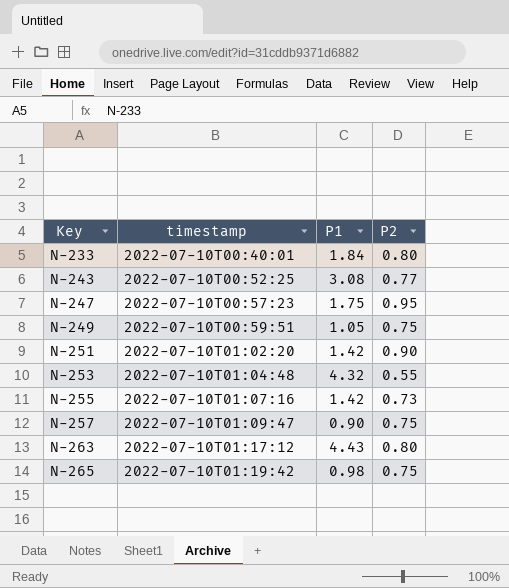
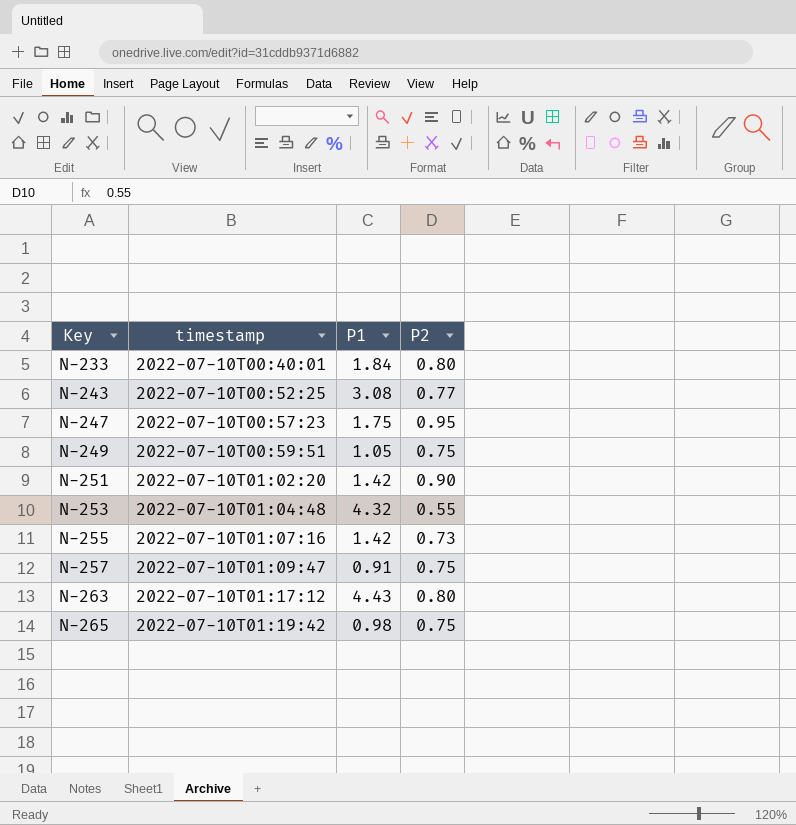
N-257 | P1: 0.90 -> 0.91

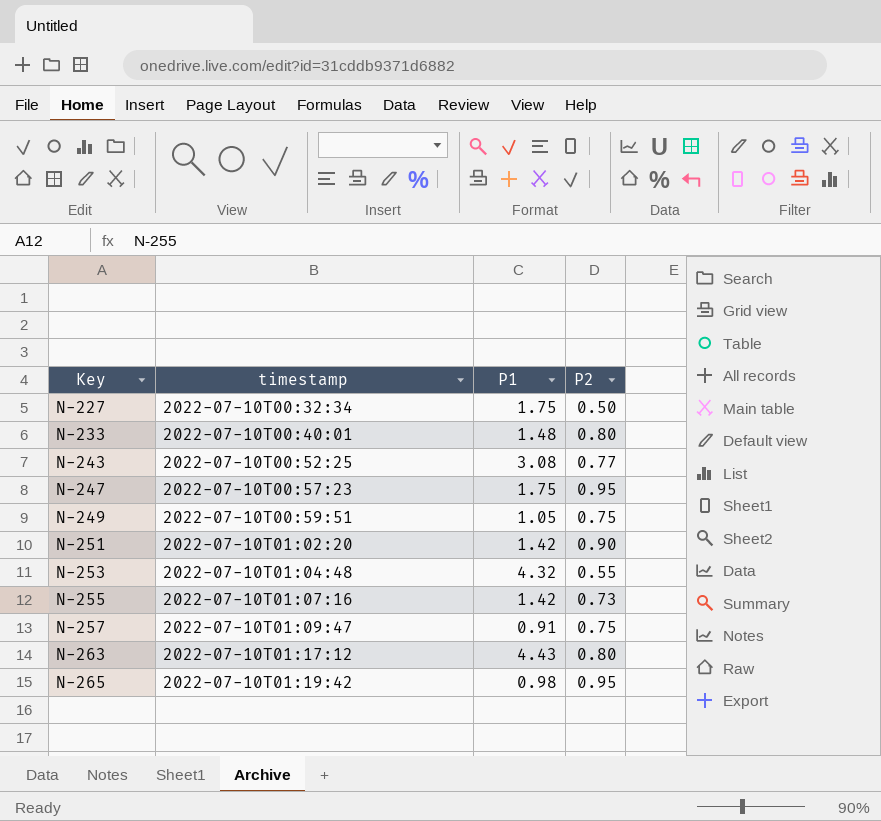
row N-227: none -> 2022-07-10T00:32:34 | 1.75 | 0.50
N-233 | P1: 1.84 -> 1.48
N-265 | P2: 0.75 -> 0.95

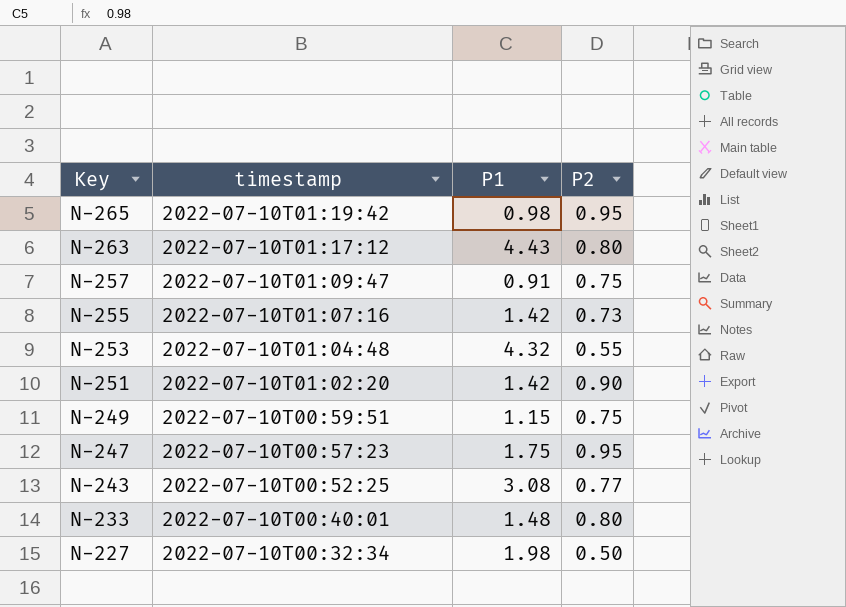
row order: Key ascending -> Key descending
N-249 | P1: 1.05 -> 1.15
N-227 | P1: 1.75 -> 1.98

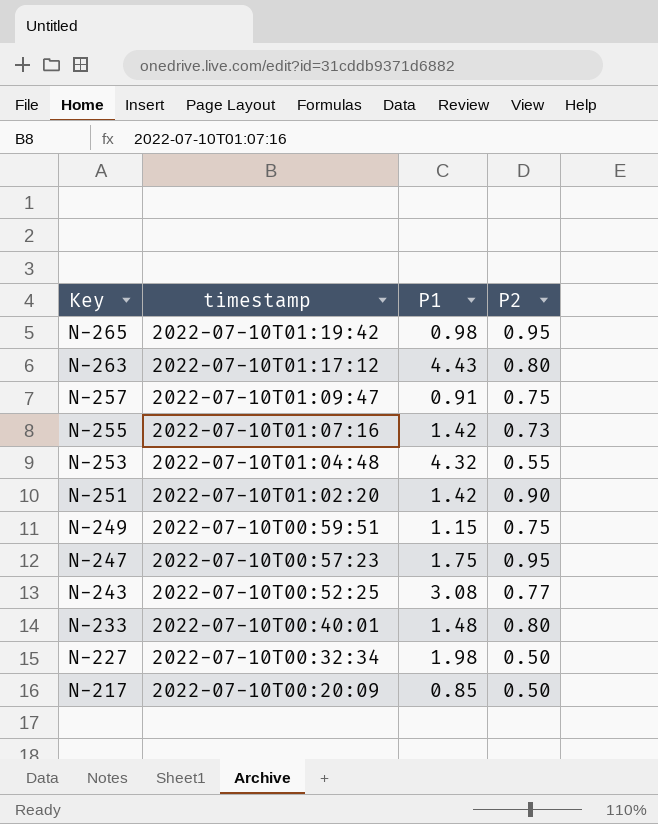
row N-217: none -> 2022-07-10T00:20:09 | 0.85 | 0.50

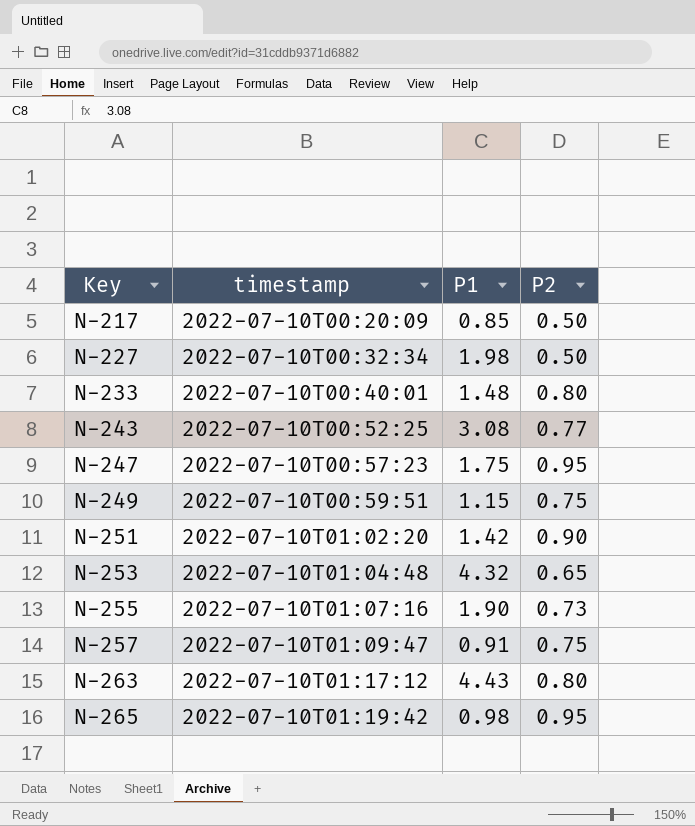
row order: Key descending -> Key ascending
N-253 | P2: 0.55 -> 0.65
N-255 | P1: 1.42 -> 1.90

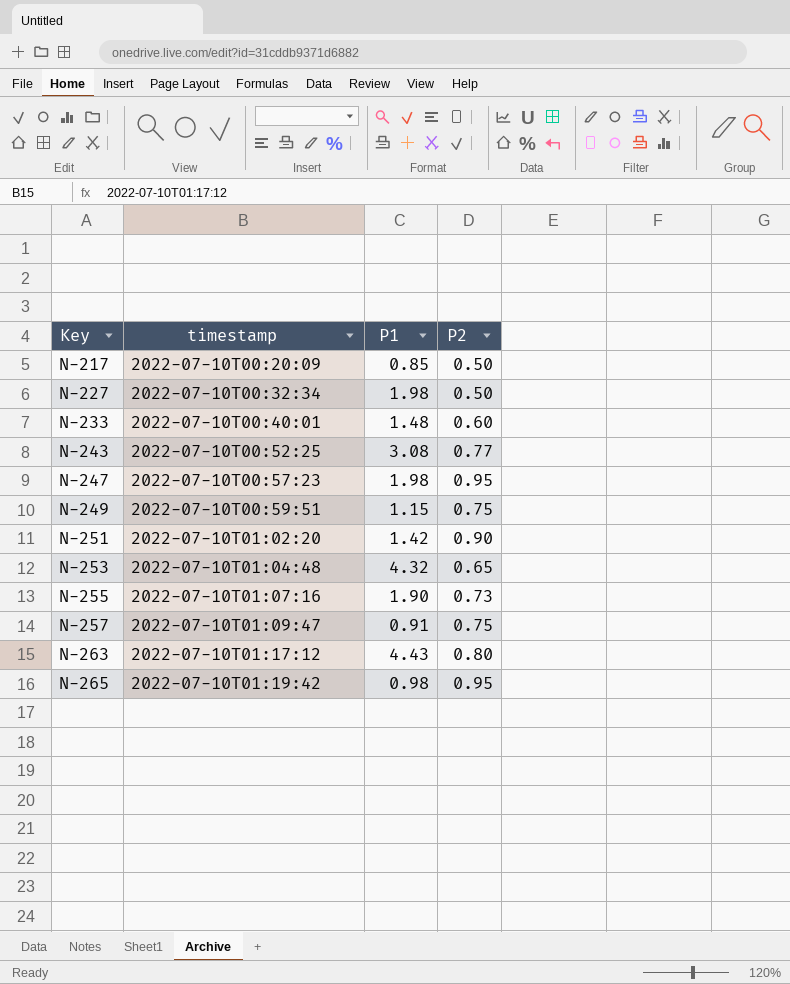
N-233 | P2: 0.80 -> 0.60
N-247 | P1: 1.75 -> 1.98

